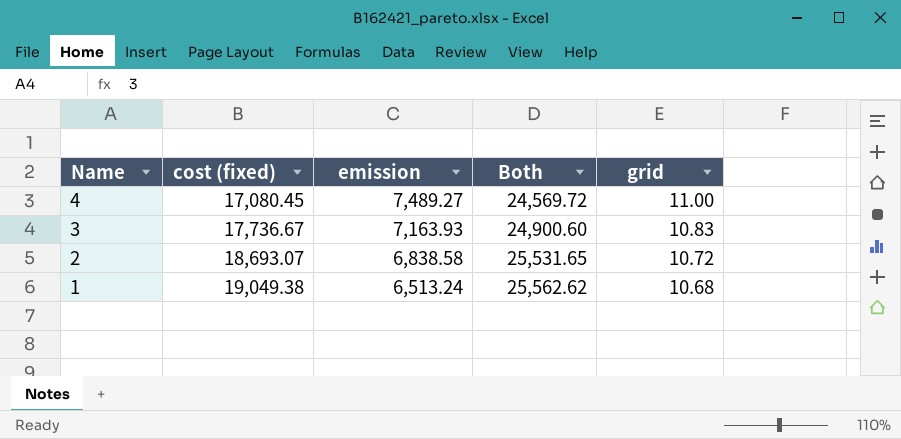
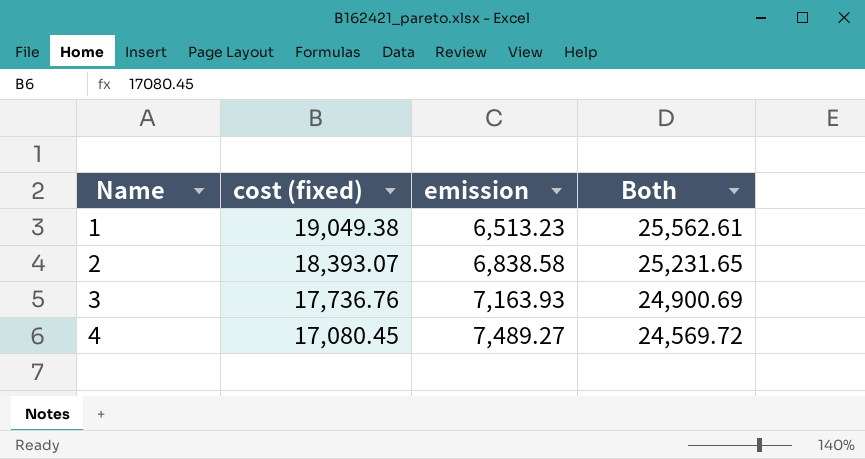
row order: Name descending -> Name ascending
column grid | position: 5 -> none
1 | emission: 6,513.24 -> 6,513.23
1 | Both: 25,562.62 -> 25,562.61
2 | cost (fixed): 18,693.07 -> 18,393.07
2 | Both: 25,531.65 -> 25,231.65
3 | cost (fixed): 17,736.67 -> 17,736.76
3 | Both: 24,900.60 -> 24,900.69

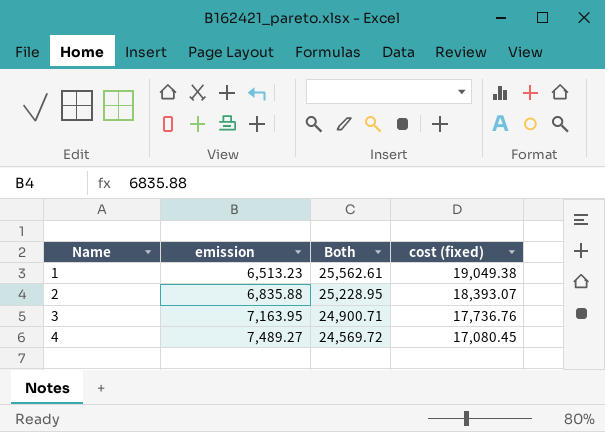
column cost (fixed) | position: 2 -> 4
2 | emission: 6,838.58 -> 6,835.88
2 | Both: 25,231.65 -> 25,228.95
3 | emission: 7,163.93 -> 7,163.95
3 | Both: 24,900.69 -> 24,900.71

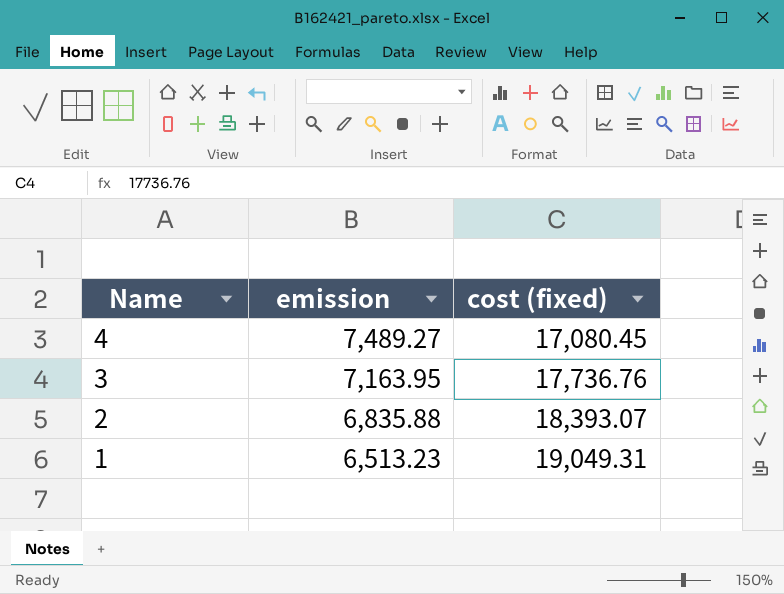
row order: Name ascending -> Name descending
column Both | formula: [emission] + [cost (fixed)] -> none
1 | cost (fixed): 19,049.38 -> 19,049.31

